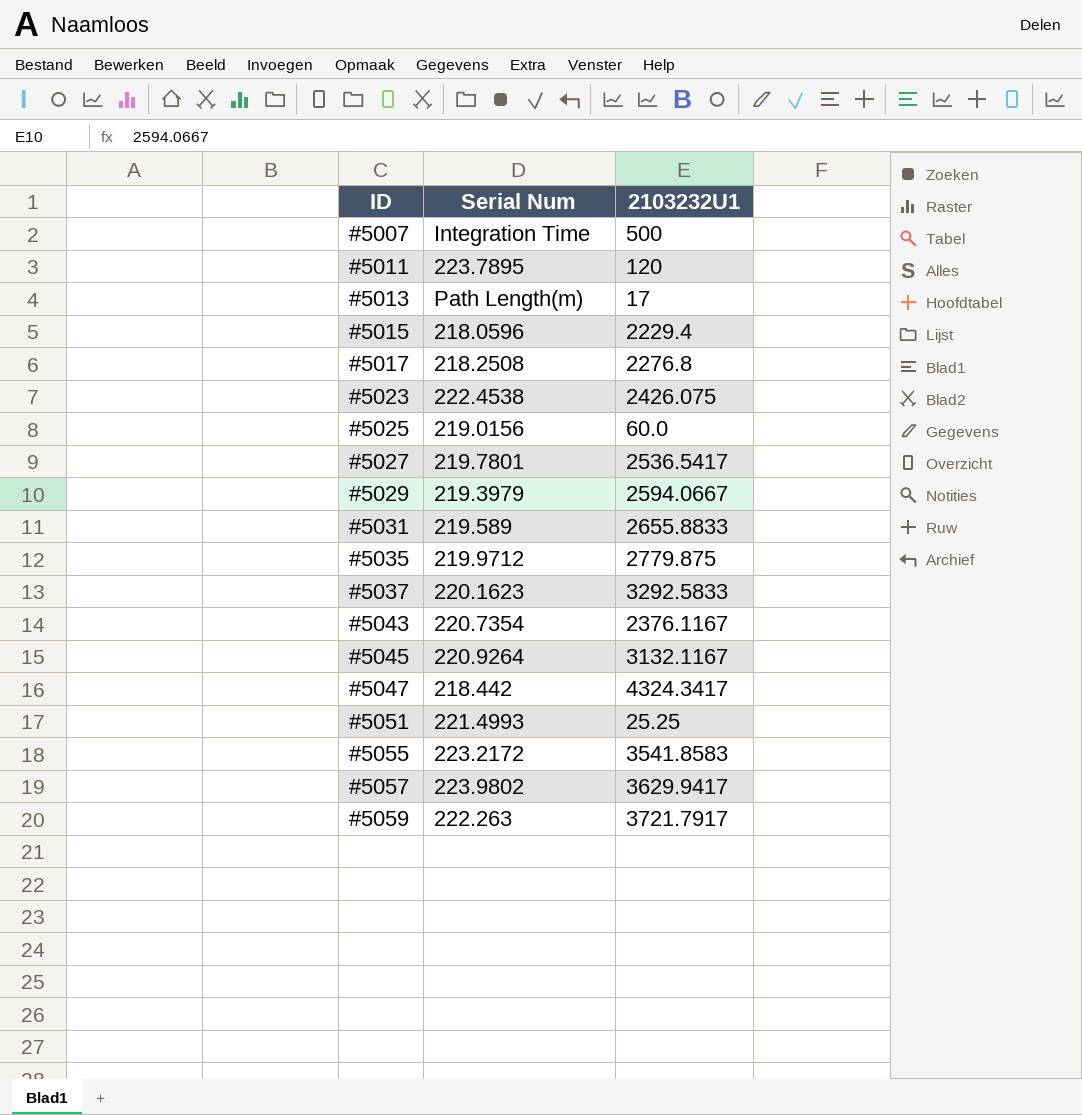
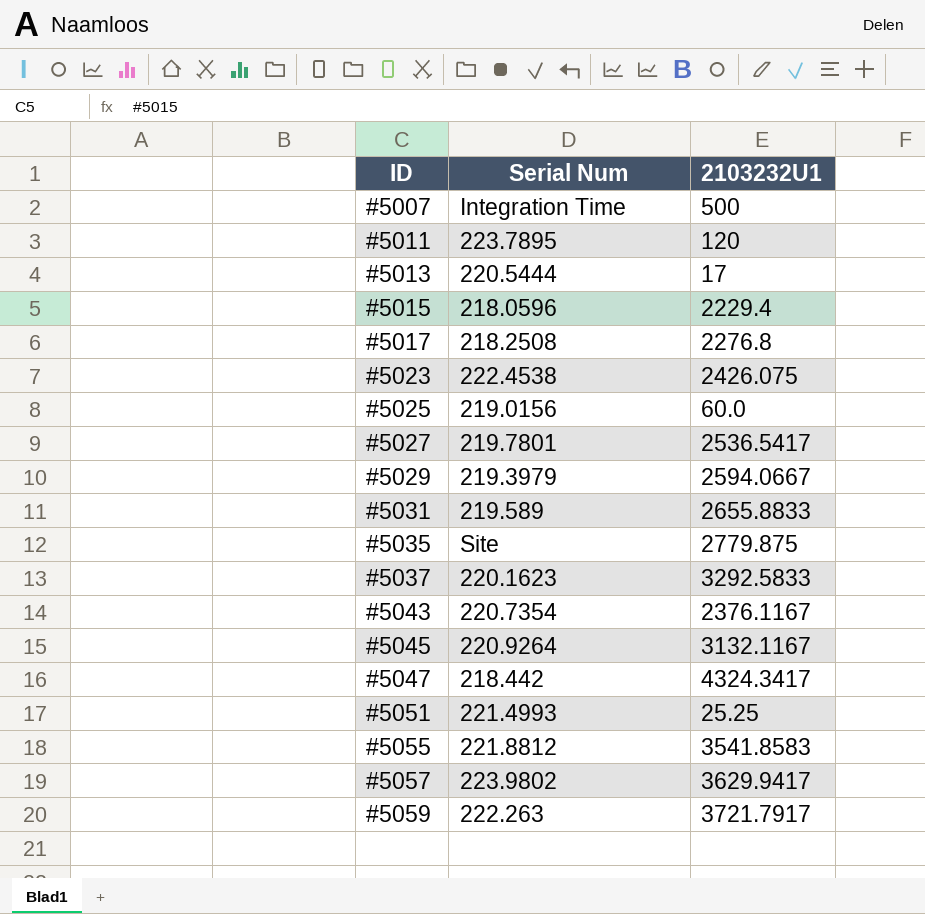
#5013 | Serial Num: Path Length(m) -> 220.5444
#5035 | Serial Num: 219.9712 -> Site
#5055 | Serial Num: 223.2172 -> 221.8812

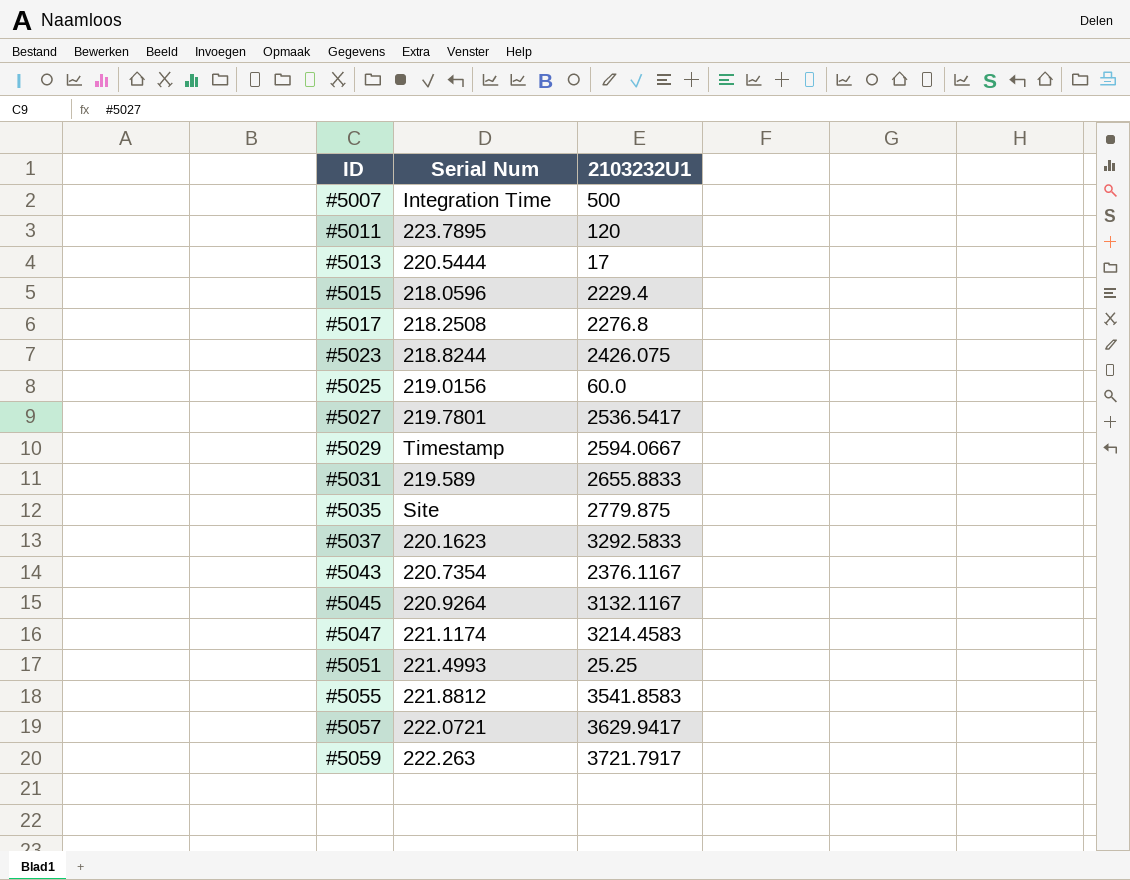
#5023 | Serial Num: 222.4538 -> 218.8244
#5029 | Serial Num: 219.3979 -> Timestamp
#5047 | Serial Num: 218.442 -> 221.1174
#5047 | 2103232U1: 4324.3417 -> 3214.4583
#5057 | Serial Num: 223.9802 -> 222.0721

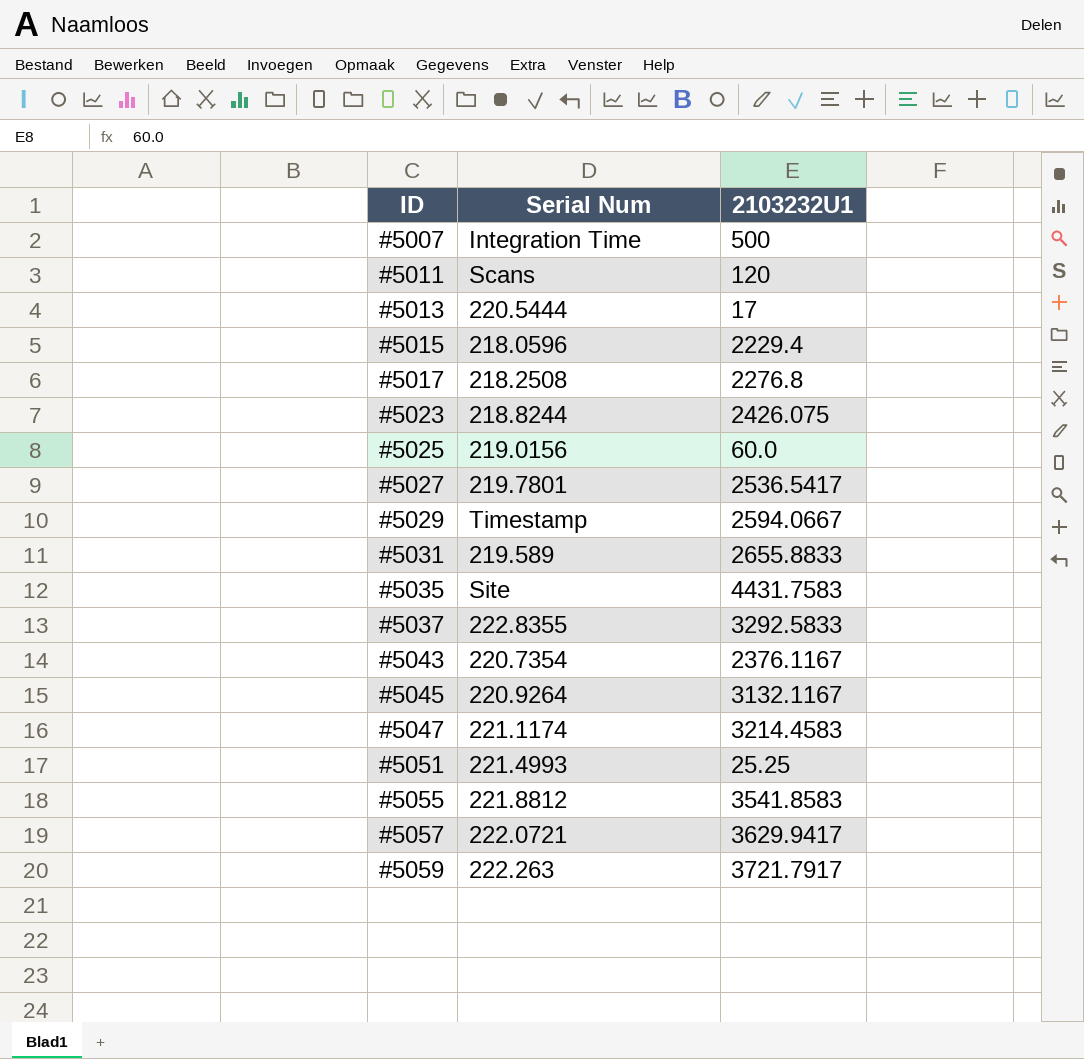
#5011 | Serial Num: 223.7895 -> Scans
#5035 | 2103232U1: 2779.875 -> 4431.7583
#5037 | Serial Num: 220.1623 -> 222.8355

